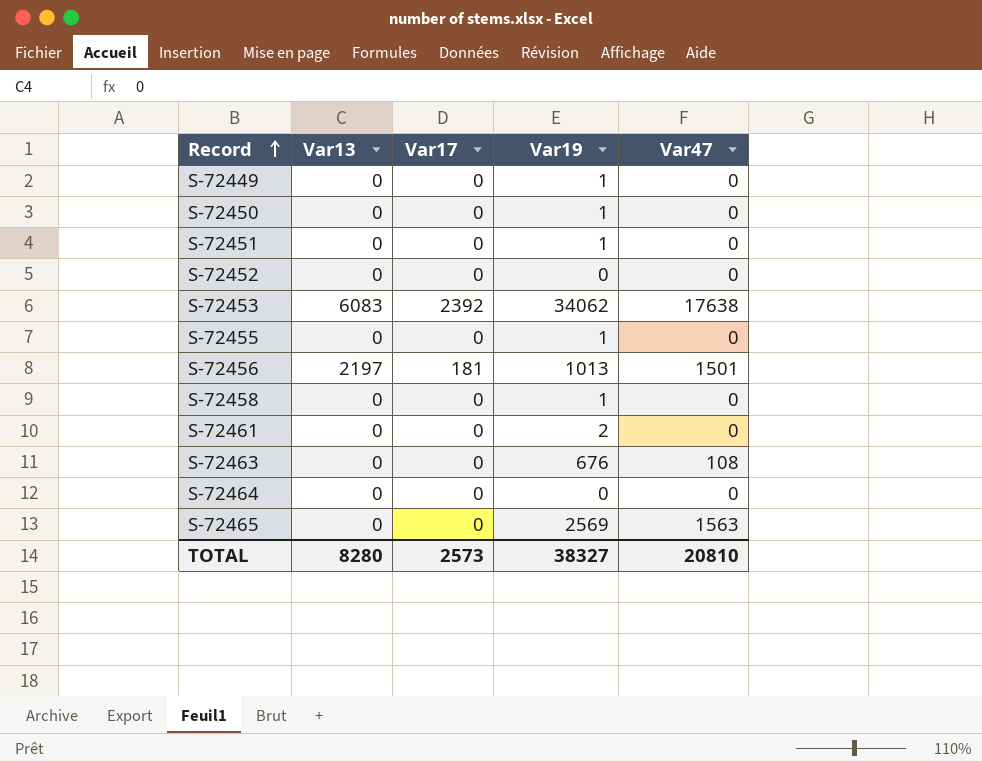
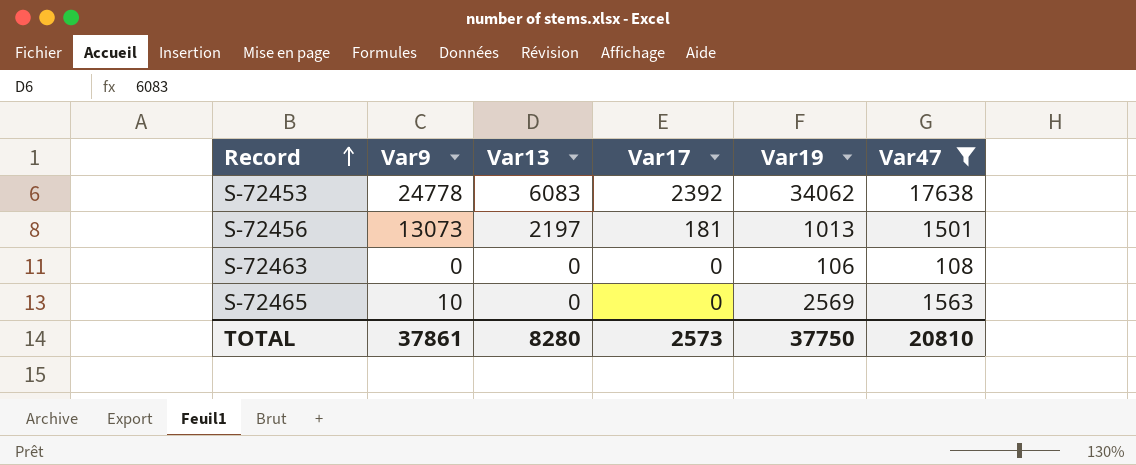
filter: none -> Var47 != 0
column Var9 | position: none -> 2
S-72463 | Var19: 676 -> 106
TOTAL | Var19: 38327 -> 37750

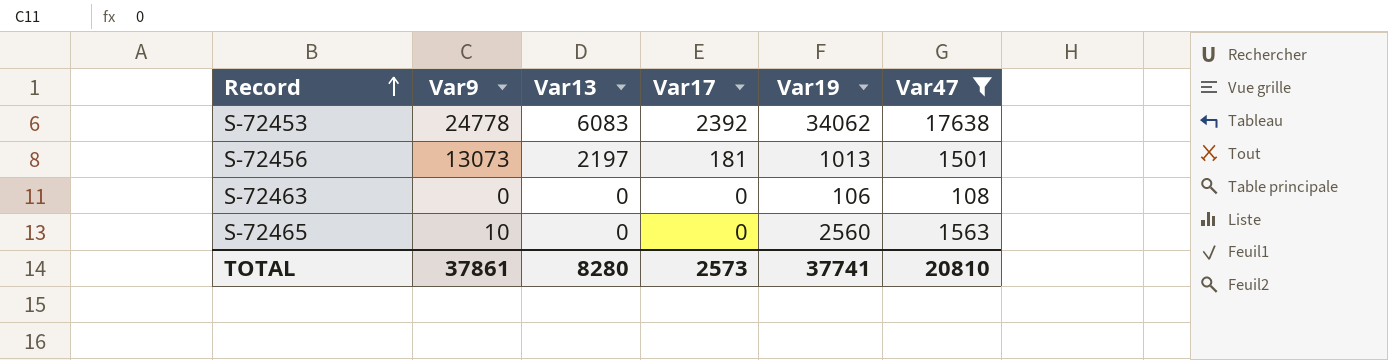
S-72465 | Var19: 2569 -> 2560
TOTAL | Var19: 37750 -> 37741

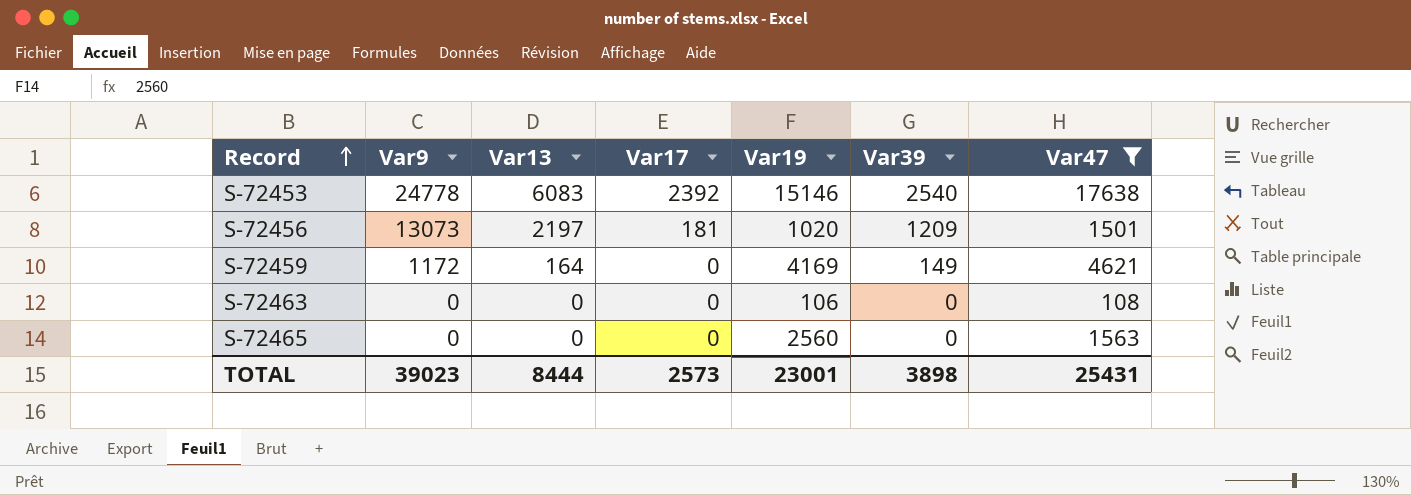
column Var39 | position: none -> 6
S-72453 | Var19: 34062 -> 15146
S-72456 | Var19: 1013 -> 1020
row S-72459: none -> 1172 | 164 | 0 | 4169 | 149 | 4621
S-72465 | Var9: 10 -> 0
TOTAL | Var9: 37861 -> 39023
TOTAL | Var13: 8280 -> 8444
TOTAL | Var19: 37741 -> 23001
TOTAL | Var47: 20810 -> 25431

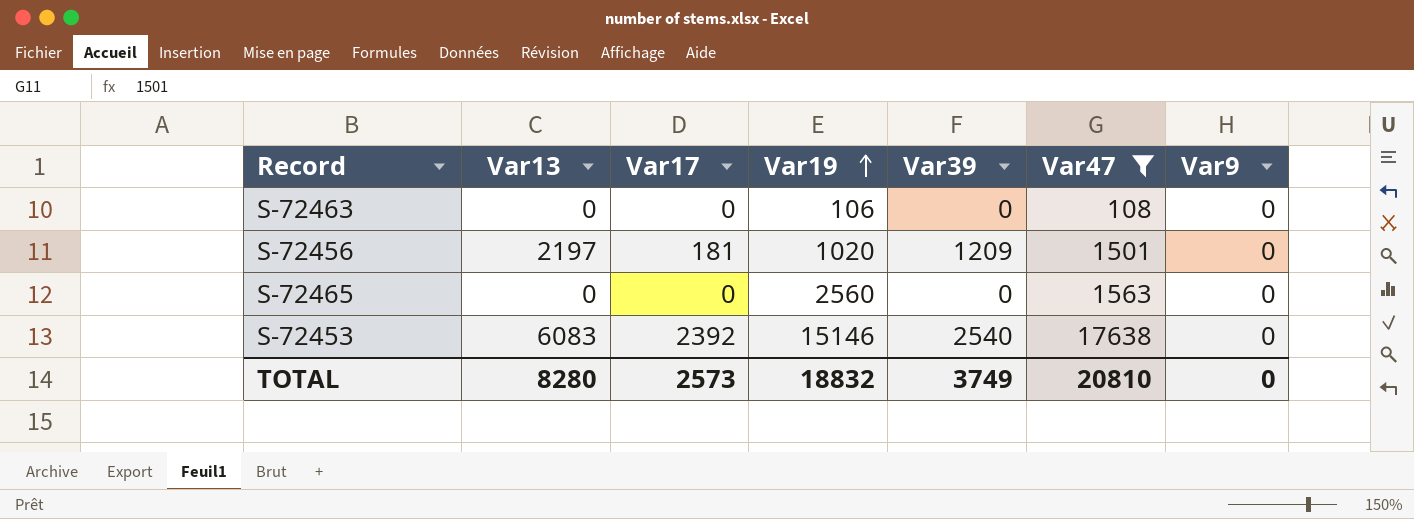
row order: Record ascending -> Var19 ascending
column Var9 | position: 2 -> 7
row S-72459: 1172 | 164 | 0 | 4169 | 149 | 4621 -> none
S-72456 | Var9: 13073 -> 0
S-72453 | Var9: 24778 -> 0
TOTAL | Var13: 8444 -> 8280
TOTAL | Var19: 23001 -> 18832
TOTAL | Var39: 3898 -> 3749
TOTAL | Var47: 25431 -> 20810
TOTAL | Var9: 39023 -> 0

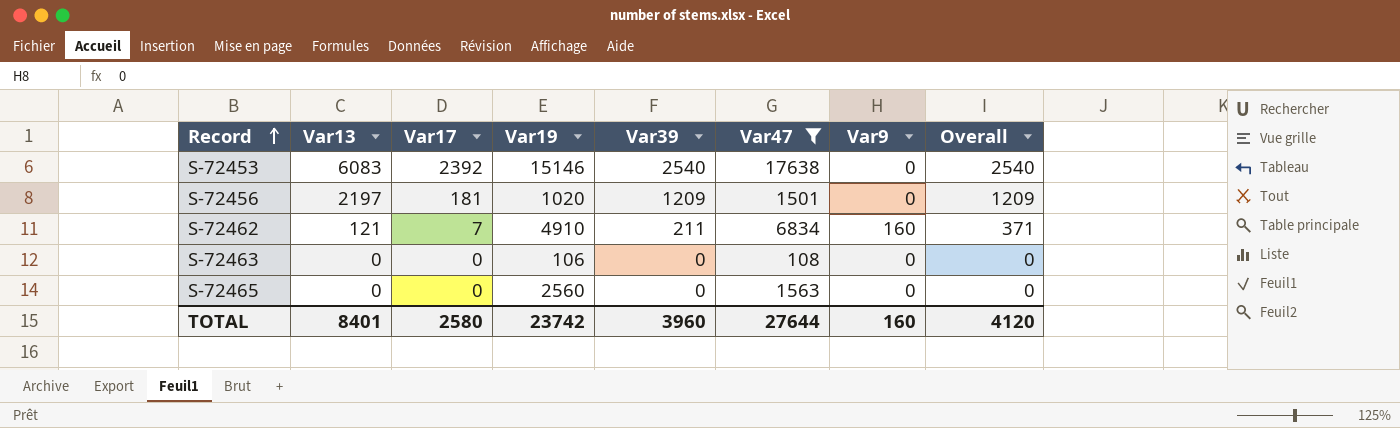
row order: Var19 ascending -> Record ascending
column Overall | formula: none -> [Var39] + [Var9]
row S-72462: none -> 121 | 7 | 4910 | 211 | 6834 | 160 | 371
TOTAL | Var13: 8280 -> 8401
TOTAL | Var17: 2573 -> 2580
TOTAL | Var19: 18832 -> 23742
TOTAL | Var39: 3749 -> 3960
TOTAL | Var47: 20810 -> 27644
TOTAL | Var9: 0 -> 160

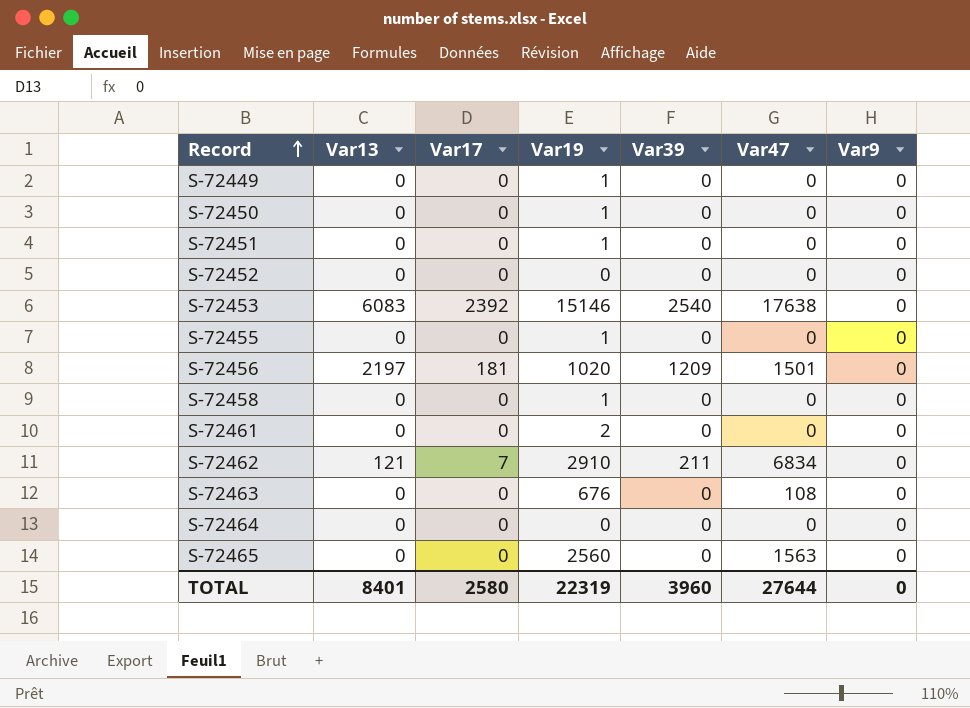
filter: Var47 != 0 -> none
column Overall | formula: [Var39] + [Var9] -> none
S-72462 | Var19: 4910 -> 2910
S-72462 | Var9: 160 -> 0
S-72463 | Var19: 106 -> 676
TOTAL | Var19: 23742 -> 22319
TOTAL | Var9: 160 -> 0

